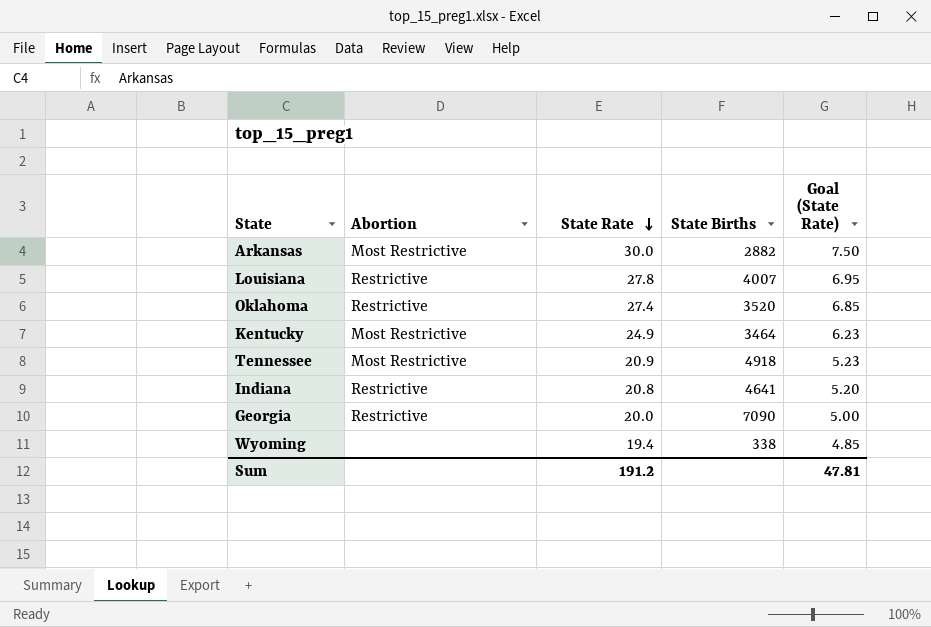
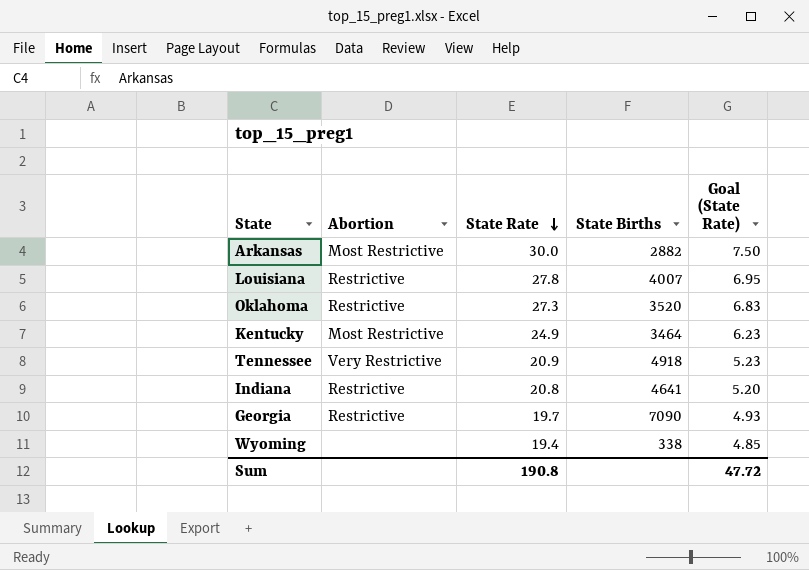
Oklahoma | State Rate: 27.4 -> 27.3
Oklahoma | Goal (State Rate): 6.85 -> 6.83
Tennessee | Abortion: Most Restrictive -> Very Restrictive
Georgia | State Rate: 20.0 -> 19.7
Georgia | Goal (State Rate): 5.00 -> 4.93
Sum | State Rate: 191.2 -> 190.8
Sum | Goal (State Rate): 47.81 -> 47.72

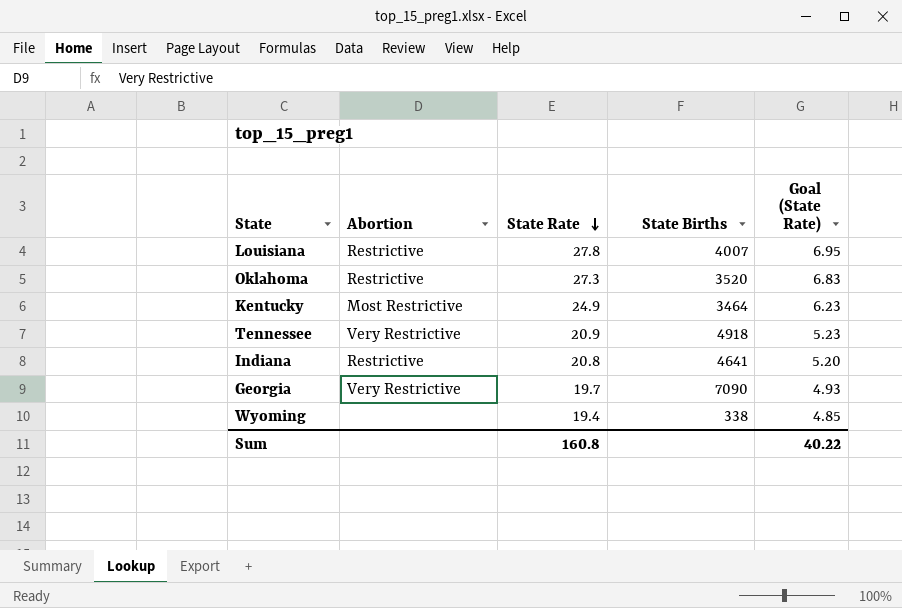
row Arkansas: Most Restrictive | 30.0 | 2882 | 7.50 -> none
Georgia | Abortion: Restrictive -> Very Restrictive
Sum | State Rate: 190.8 -> 160.8
Sum | Goal (State Rate): 47.72 -> 40.22

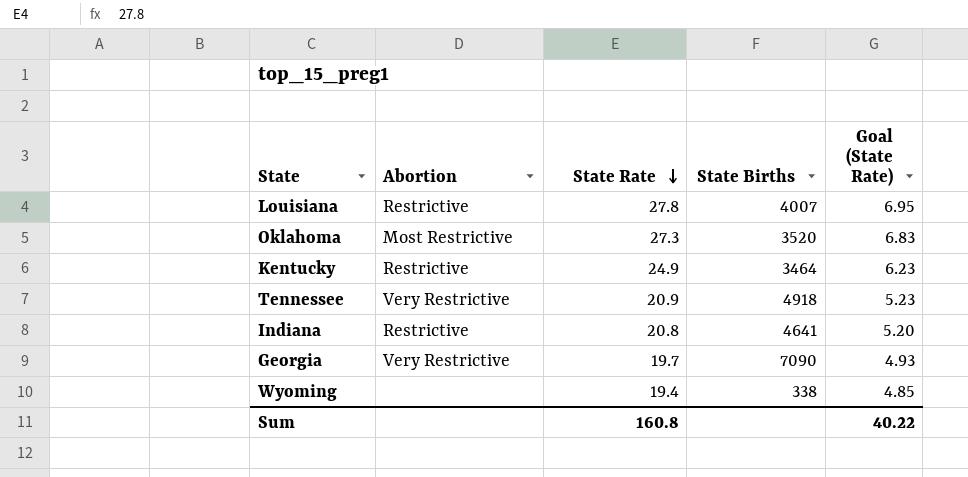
Oklahoma | Abortion: Restrictive -> Most Restrictive
Kentucky | Abortion: Most Restrictive -> Restrictive

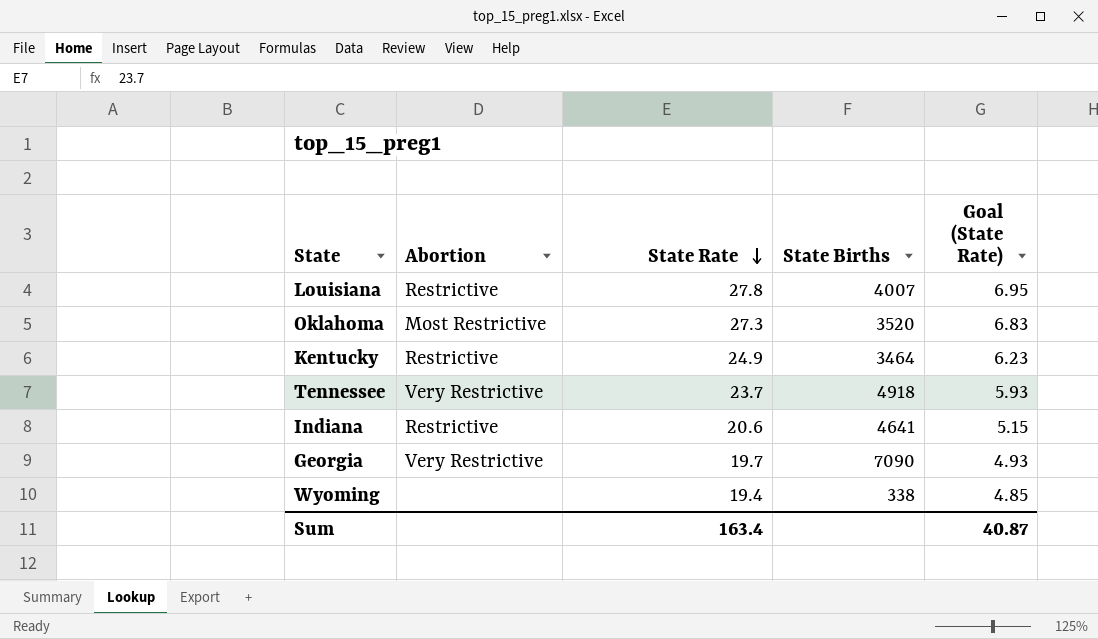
Tennessee | State Rate: 20.9 -> 23.7
Tennessee | Goal (State Rate): 5.23 -> 5.93
Indiana | State Rate: 20.8 -> 20.6
Indiana | Goal (State Rate): 5.20 -> 5.15
Sum | State Rate: 160.8 -> 163.4
Sum | Goal (State Rate): 40.22 -> 40.87

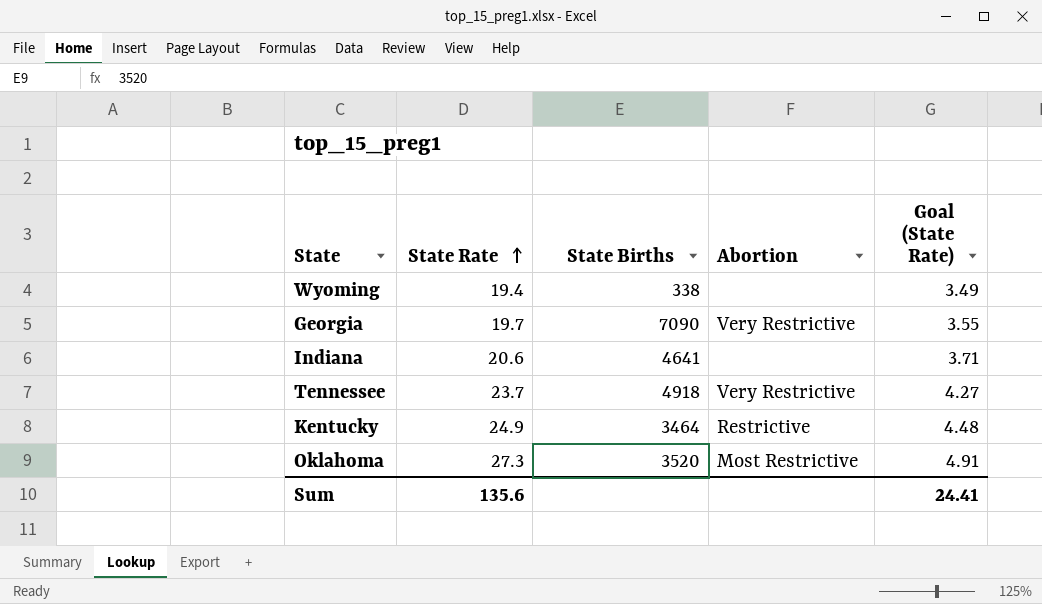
row order: State Rate descending -> State Rate ascending
column Abortion | position: 2 -> 4
column Goal (State Rate) | formula: [State Rate] * 0.25 -> [State Rate] * 0.18
row Louisiana: Restrictive | 27.8 | 4007 | 6.95 -> none
Indiana | Abortion: Restrictive -> none
Sum | State Rate: 163.4 -> 135.6
Sum | Goal (State Rate): 40.87 -> 24.41

